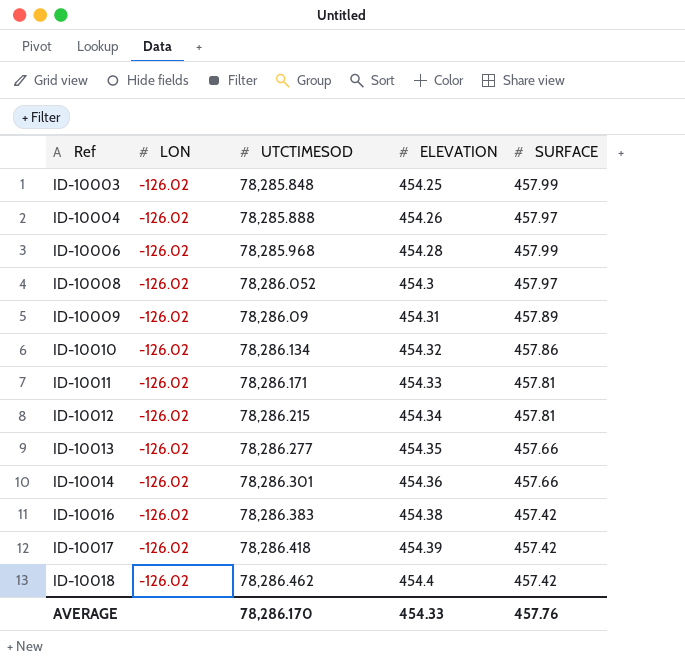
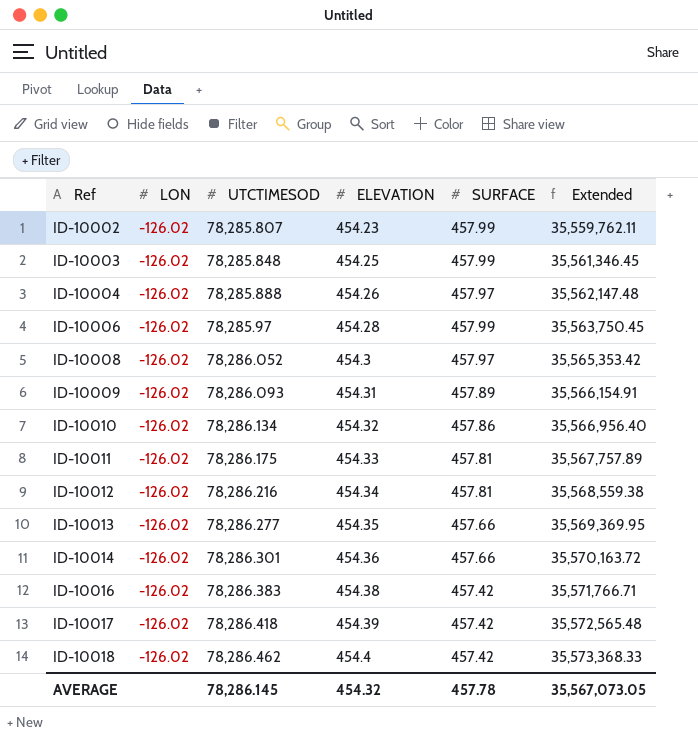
column Extended | formula: none -> [UTCTIMESOD] * [ELEVATION]
row ID-10002: none -> -126.02 | 78,285.807 | 454.23 | 457.99 | 35,559,762.11
ID-10006 | UTCTIMESOD: 78,285.968 -> 78,285.97
ID-10009 | UTCTIMESOD: 78,286.09 -> 78,286.093
ID-10011 | UTCTIMESOD: 78,286.171 -> 78,286.175
ID-10012 | UTCTIMESOD: 78,286.215 -> 78,286.216
AVERAGE | UTCTIMESOD: 78,286.170 -> 78,286.145
AVERAGE | ELEVATION: 454.33 -> 454.32
AVERAGE | SURFACE: 457.76 -> 457.78

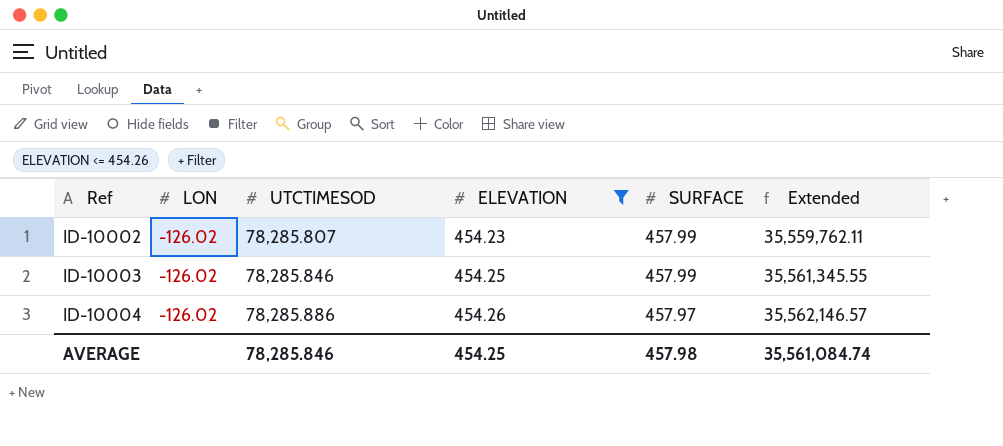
filter: none -> ELEVATION <= 454.26
ID-10003 | UTCTIMESOD: 78,285.848 -> 78,285.846
ID-10003 | Extended: 35,561,346.45 -> 35,561,345.55
ID-10004 | UTCTIMESOD: 78,285.888 -> 78,285.886
ID-10004 | Extended: 35,562,147.48 -> 35,562,146.57
AVERAGE | UTCTIMESOD: 78,286.145 -> 78,285.846
AVERAGE | ELEVATION: 454.32 -> 454.25
AVERAGE | SURFACE: 457.78 -> 457.98
AVERAGE | Extended: 35,567,073.05 -> 35,561,084.74

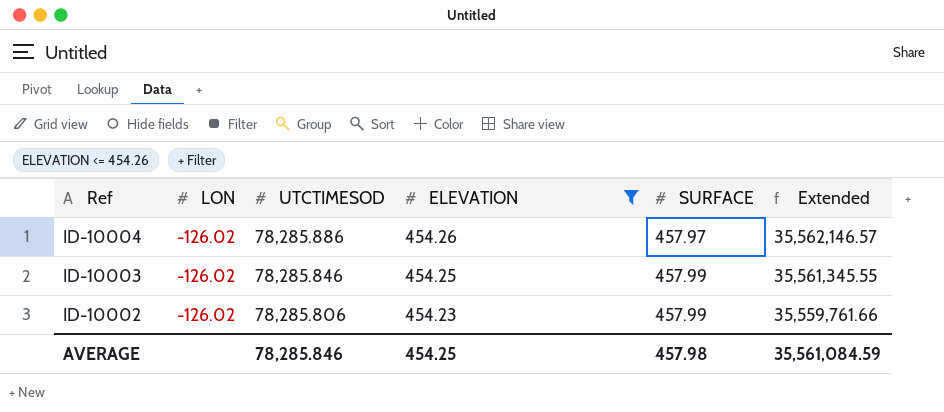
row order: Ref ascending -> Ref descending
ID-10002 | UTCTIMESOD: 78,285.807 -> 78,285.806
ID-10002 | Extended: 35,559,762.11 -> 35,559,761.66
AVERAGE | Extended: 35,561,084.74 -> 35,561,084.59

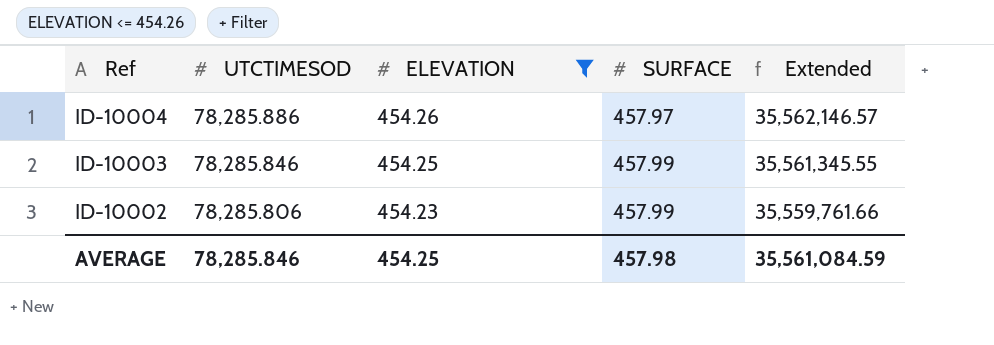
column LON | position: 2 -> none

